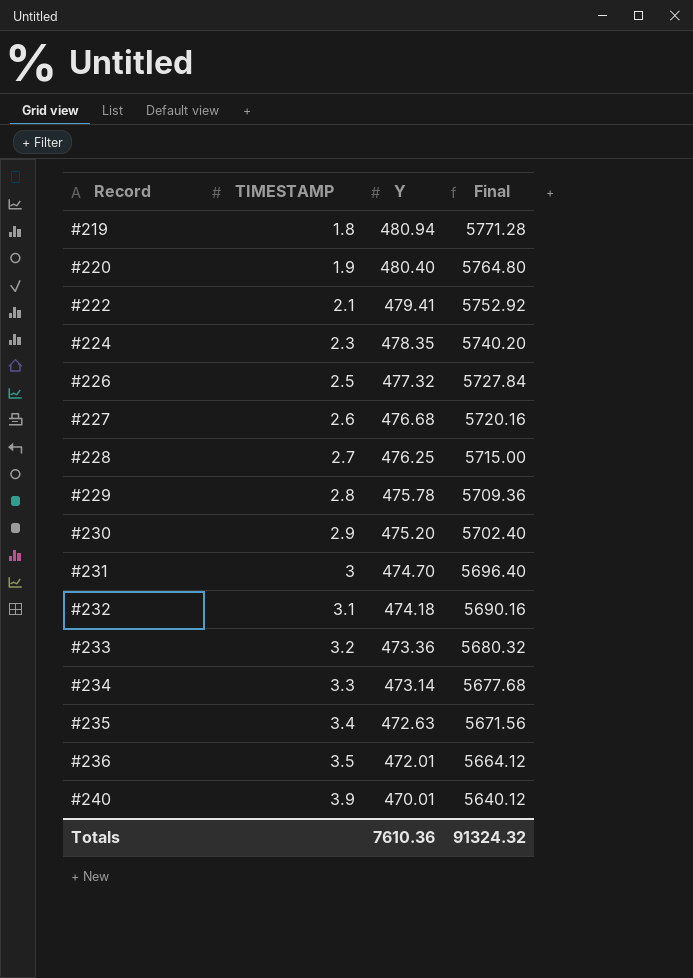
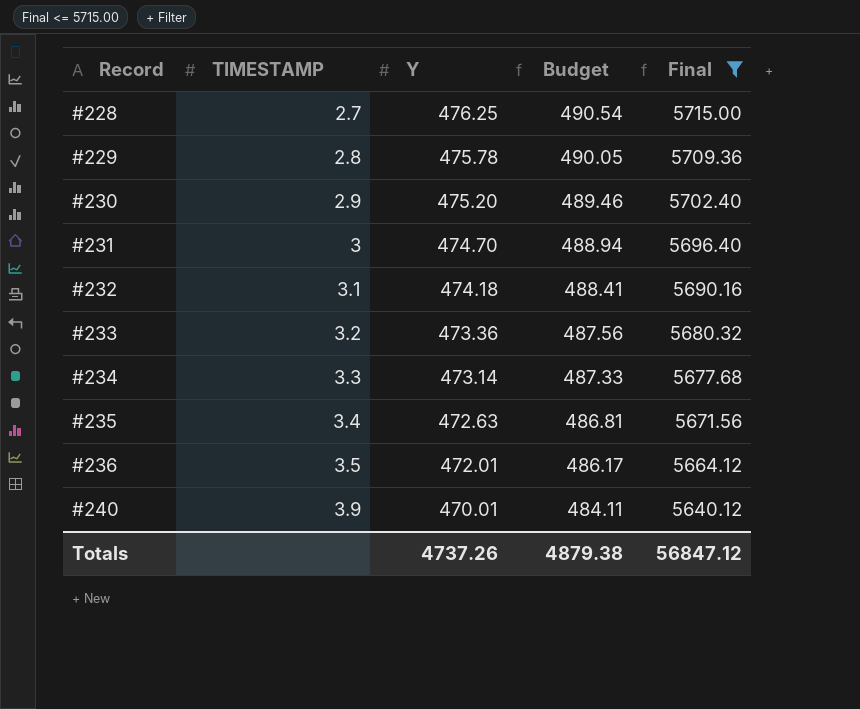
filter: none -> Final <= 5715.00
column Budget | formula: none -> [Y] * 1.03
Totals | Y: 7610.36 -> 4737.26
Totals | Final: 91324.32 -> 56847.12

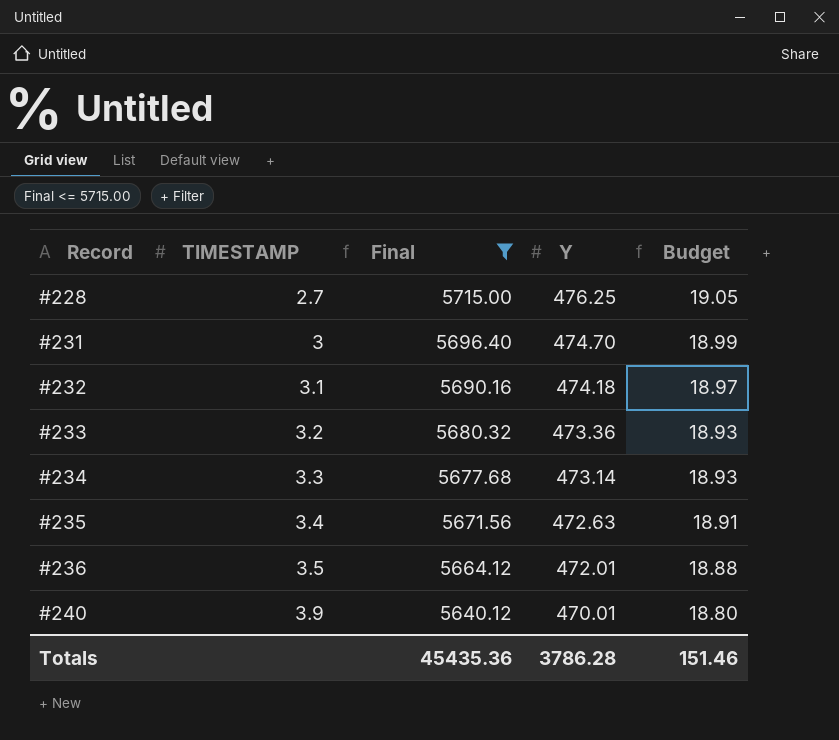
column Final | position: 5 -> 3
column Budget | formula: [Y] * 1.03 -> [Y] * 0.04
row #229: 2.8 | 475.78 | 490.05 | 5709.36 -> none
row #230: 2.9 | 475.20 | 489.46 | 5702.40 -> none
Totals | Final: 56847.12 -> 45435.36
Totals | Y: 4737.26 -> 3786.28
Totals | Budget: 4879.38 -> 151.46

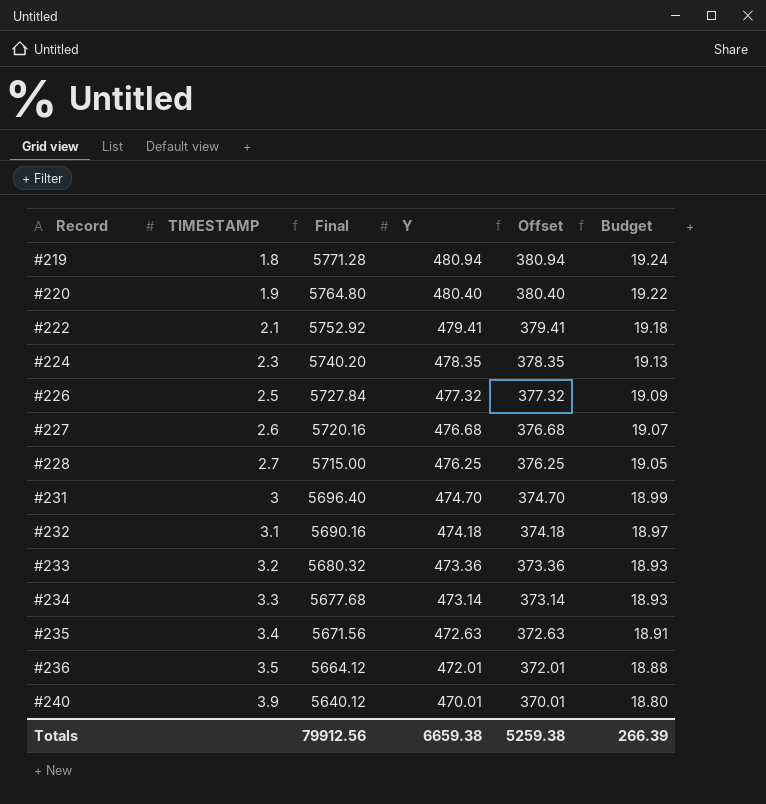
filter: Final <= 5715.00 -> none
column Offset | formula: none -> [Y] - 100
Totals | Final: 45435.36 -> 79912.56
Totals | Y: 3786.28 -> 6659.38
Totals | Budget: 151.46 -> 266.39

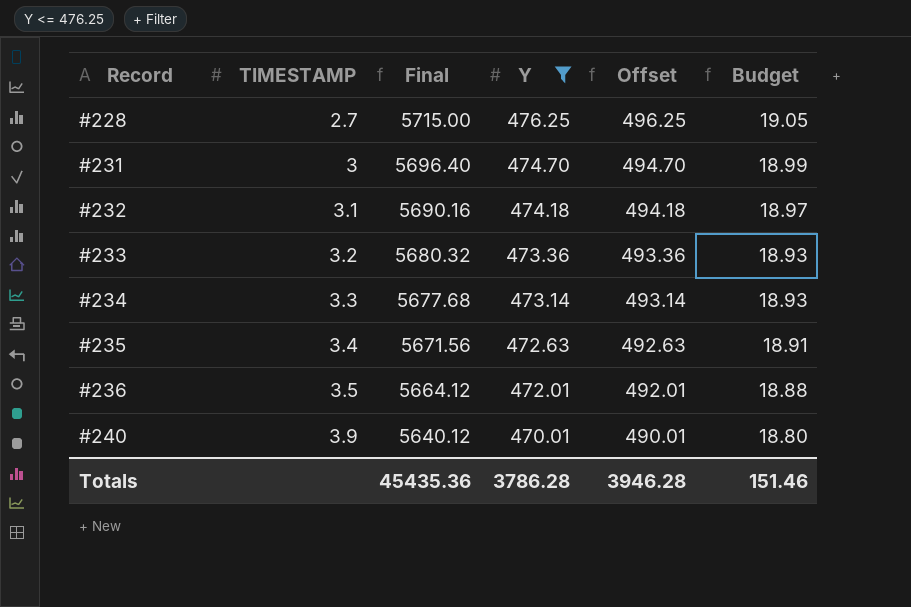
filter: none -> Y <= 476.25
column Offset | formula: [Y] - 100 -> [Y] + 20
Totals | Final: 79912.56 -> 45435.36
Totals | Y: 6659.38 -> 3786.28
Totals | Offset: 5259.38 -> 3946.28
Totals | Budget: 266.39 -> 151.46

